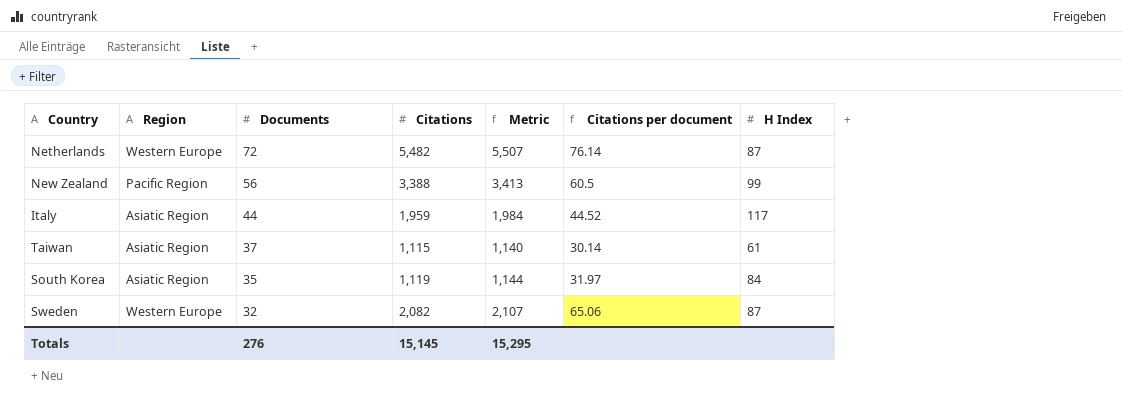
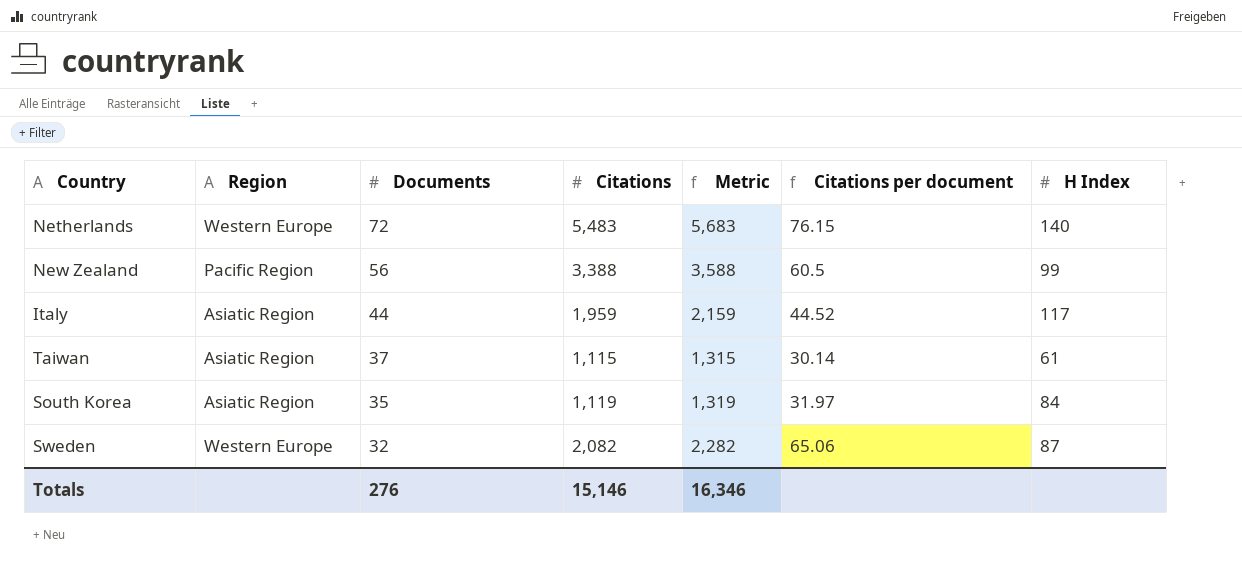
column Metric | formula: [Citations] + 25 -> [Citations] + 200
Netherlands | Citations: 5,482 -> 5,483
Netherlands | Citations per document: 76.14 -> 76.15
Netherlands | H Index: 87 -> 140
Totals | Citations: 15,145 -> 15,146
Totals | Metric: 15,295 -> 16,346

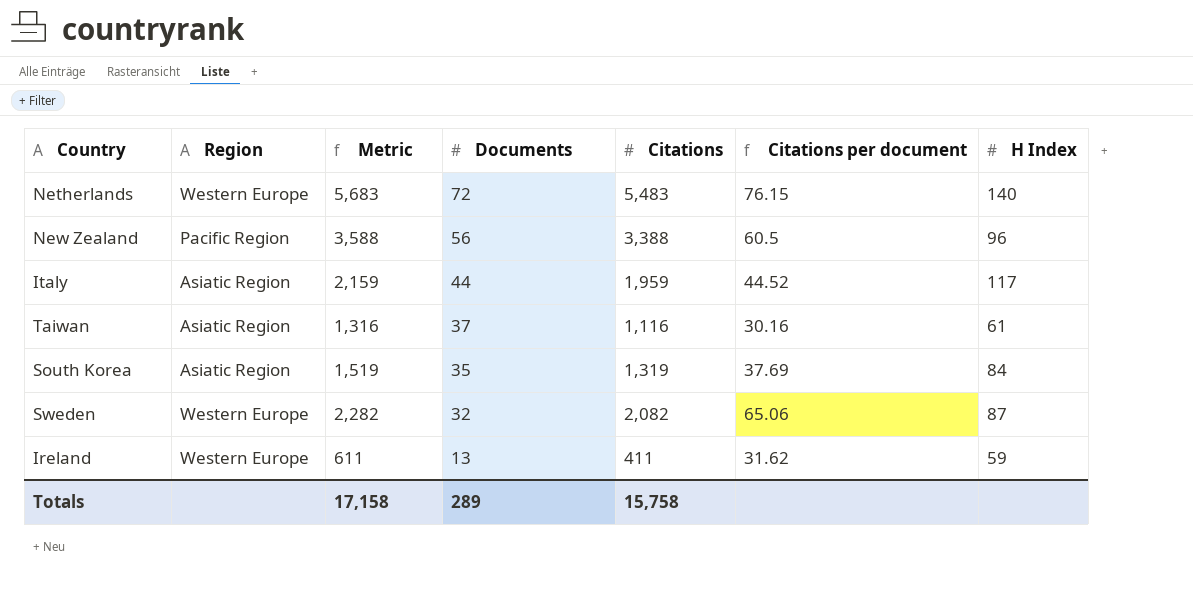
column Metric | position: 5 -> 3
New Zealand | H Index: 99 -> 96
Taiwan | Metric: 1,315 -> 1,316
Taiwan | Citations: 1,115 -> 1,116
Taiwan | Citations per document: 30.14 -> 30.16
South Korea | Metric: 1,319 -> 1,519
South Korea | Citations: 1,119 -> 1,319
South Korea | Citations per document: 31.97 -> 37.69
row Ireland: none -> Western Europe | 611 | 13 | 411 | 31.62 | 59
Totals | Metric: 16,346 -> 17,158
Totals | Documents: 276 -> 289
Totals | Citations: 15,146 -> 15,758

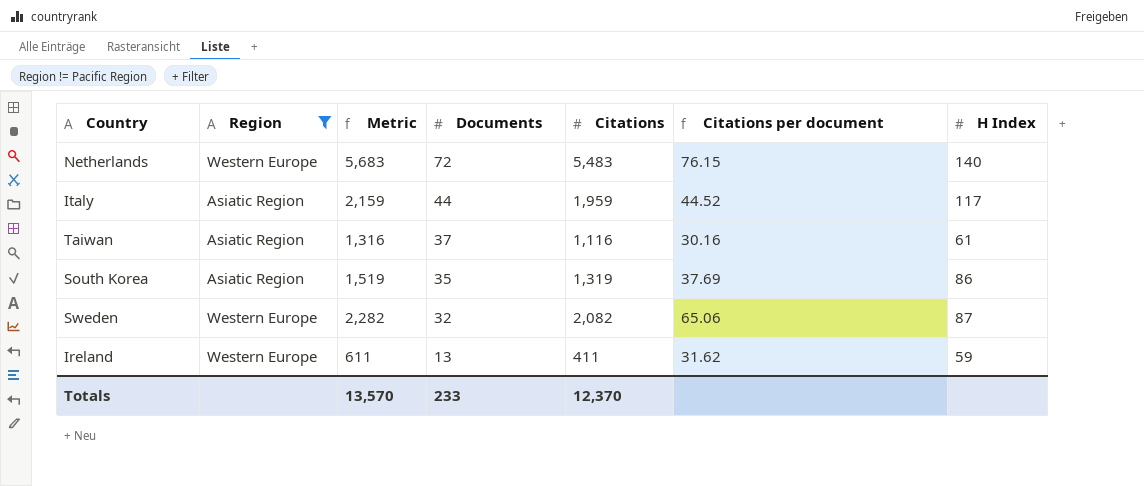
filter: none -> Region != Pacific Region
South Korea | H Index: 84 -> 86
Totals | Metric: 17,158 -> 13,570
Totals | Documents: 289 -> 233
Totals | Citations: 15,758 -> 12,370

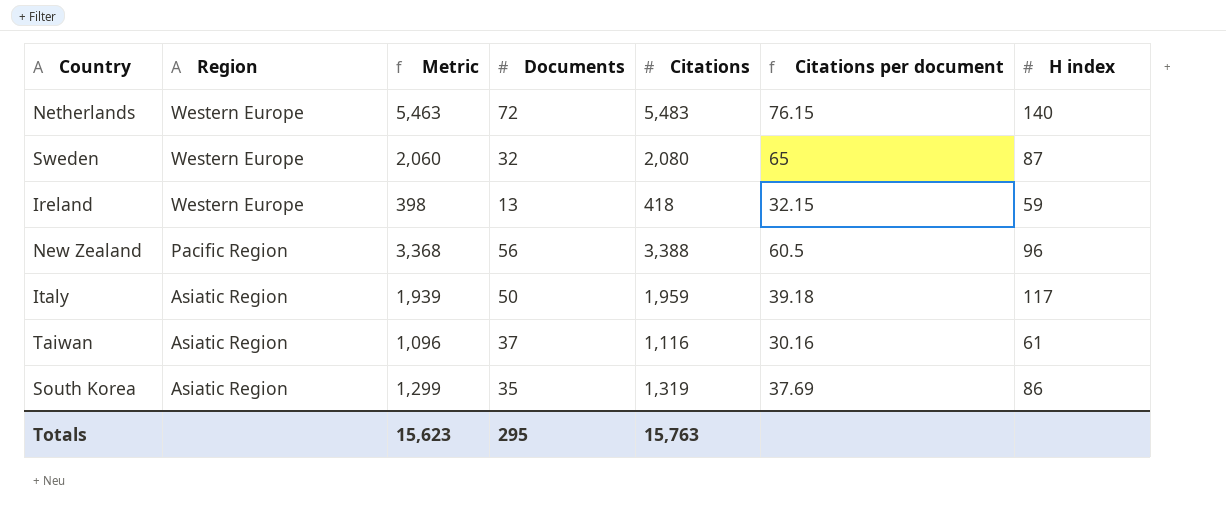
filter: Region != Pacific Region -> none
row order: Documents descending -> Region descending
column Metric | formula: [Citations] + 200 -> [Citations] - 20
column name: H Index -> H index
Sweden | Citations: 2,082 -> 2,080
Sweden | Citations per document: 65.06 -> 65
Ireland | Citations: 411 -> 418
Ireland | Citations per document: 31.62 -> 32.15
Italy | Documents: 44 -> 50
Italy | Citations per document: 44.52 -> 39.18
Totals | Metric: 13,570 -> 15,623
Totals | Documents: 233 -> 295
Totals | Citations: 12,370 -> 15,763

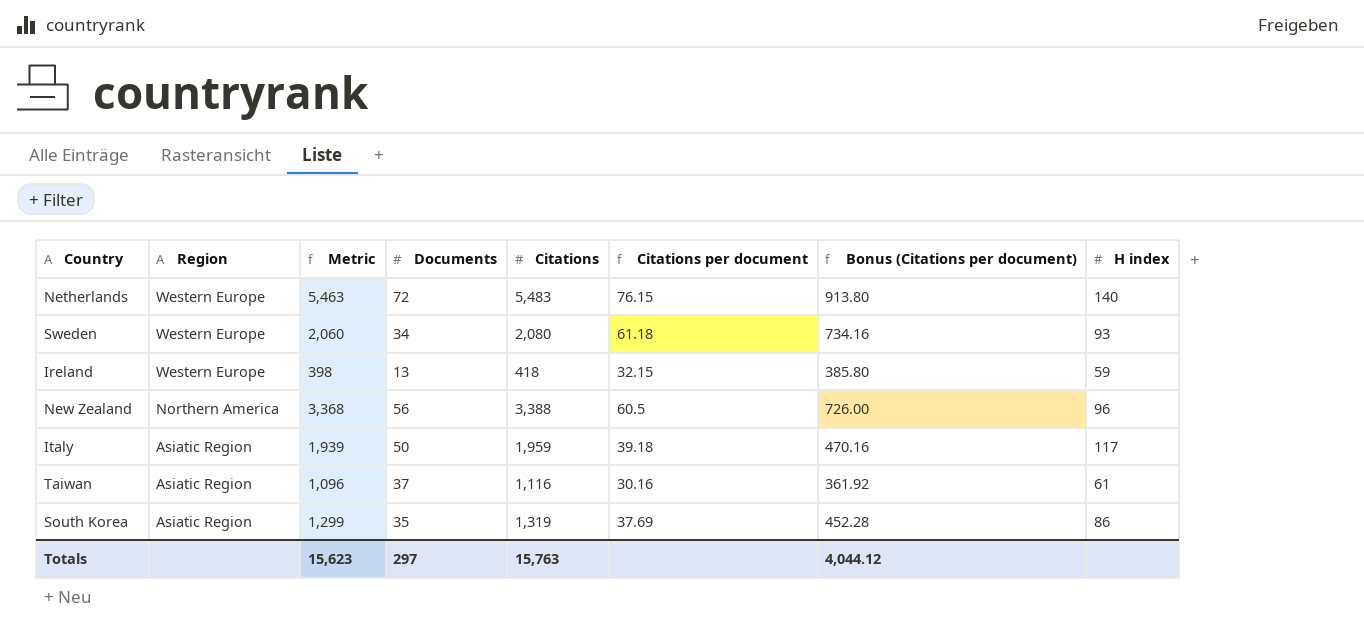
column Bonus (Citations per document) | formula: none -> [Citations per document] * 12
Sweden | Documents: 32 -> 34
Sweden | Citations per document: 65 -> 61.18
Sweden | H index: 87 -> 93
New Zealand | Region: Pacific Region -> Northern America
Totals | Documents: 295 -> 297

